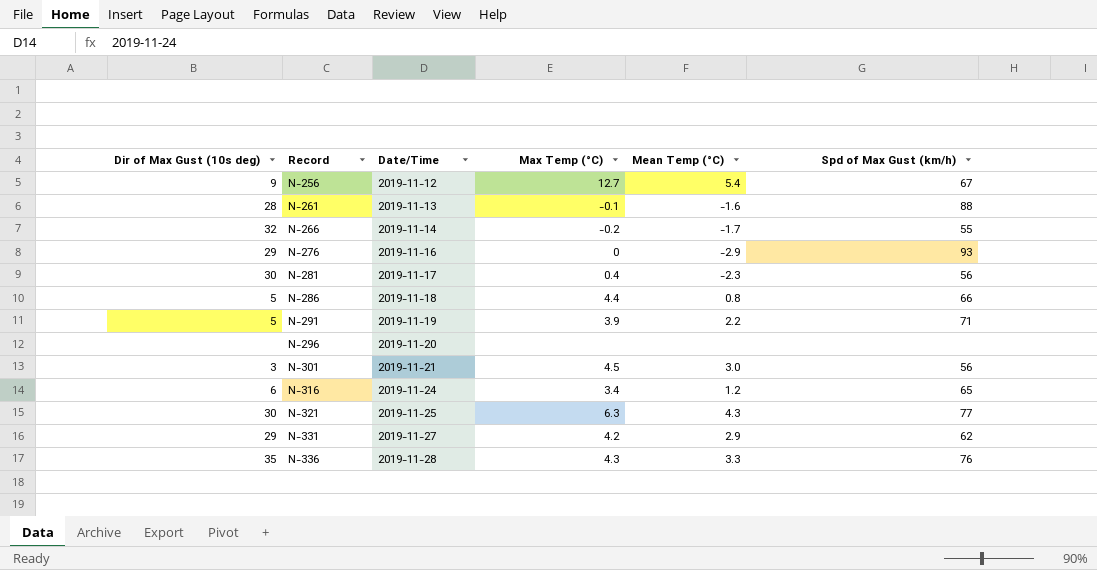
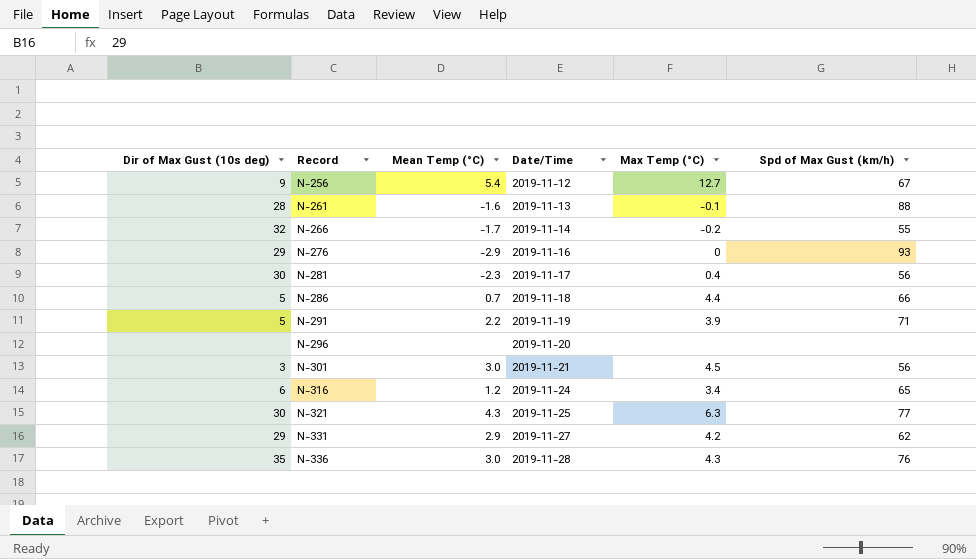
column Mean Temp (°C) | position: 5 -> 3
N-286 | Mean Temp (°C): 0.8 -> 0.7
N-336 | Mean Temp (°C): 3.3 -> 3.0

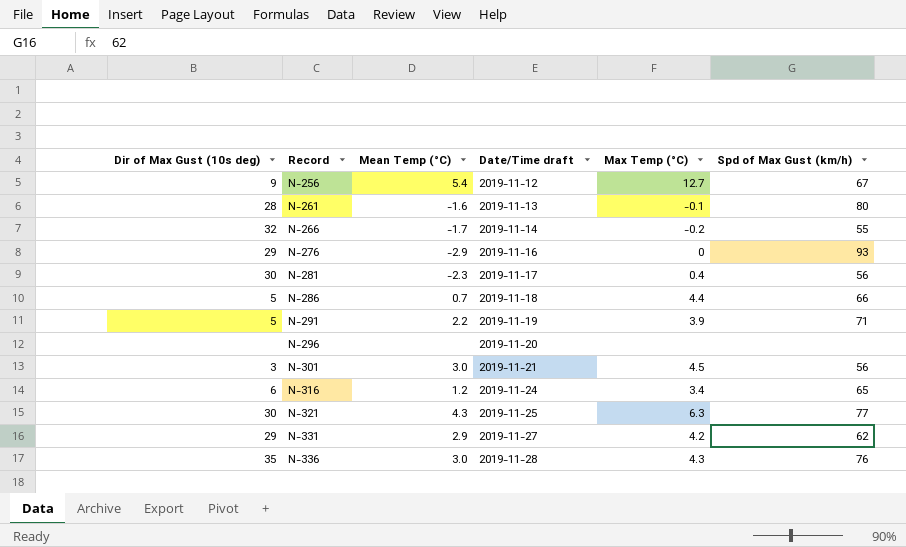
column name: Date/Time -> Date/Time draft
N-261 | Spd of Max Gust (km/h): 88 -> 80

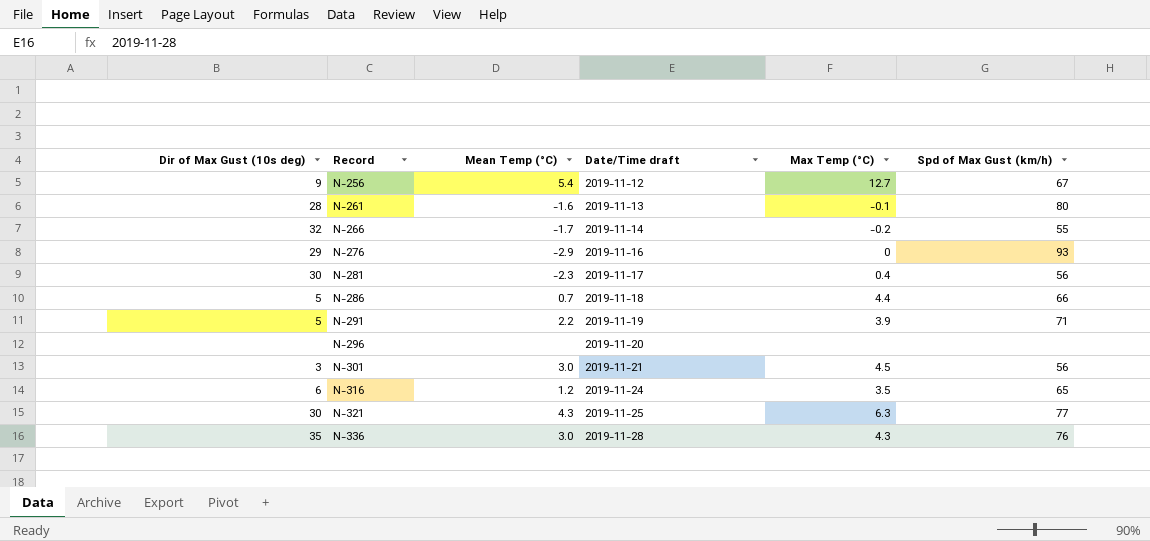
row N-331: 29 | 2.9 | 2019-11-27 | 4.2 | 62 -> none
N-316 | Max Temp (°C): 3.4 -> 3.5

